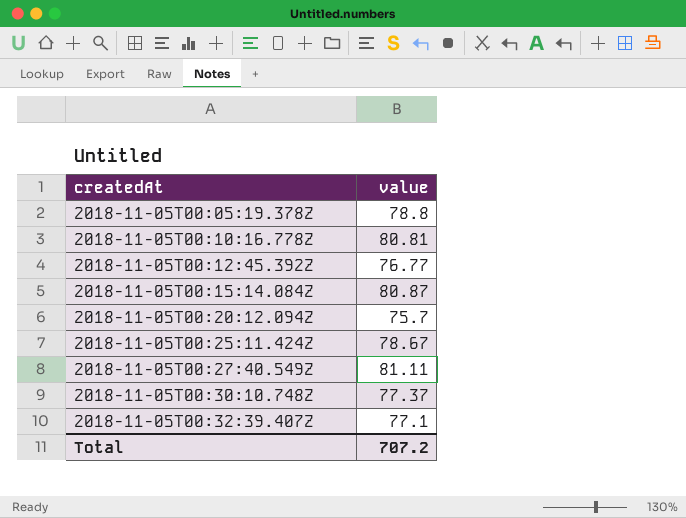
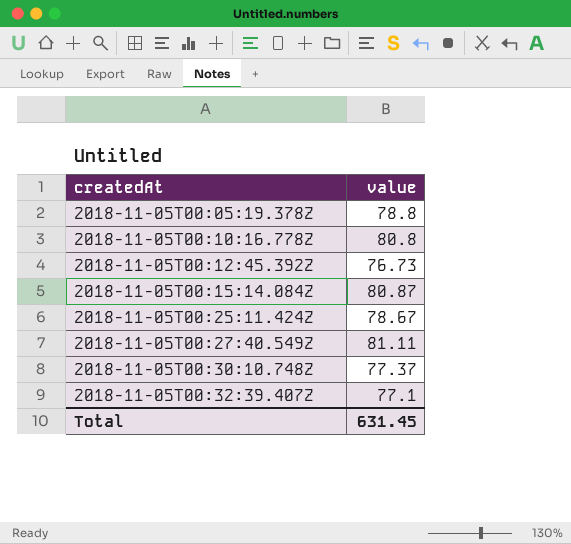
row 2018-11-05T00:20:12.094Z: 75.7 -> none
2018-11-05T00:10:16.778Z | value: 80.81 -> 80.8
2018-11-05T00:12:45.392Z | value: 76.77 -> 76.73
Total | value: 707.2 -> 631.45

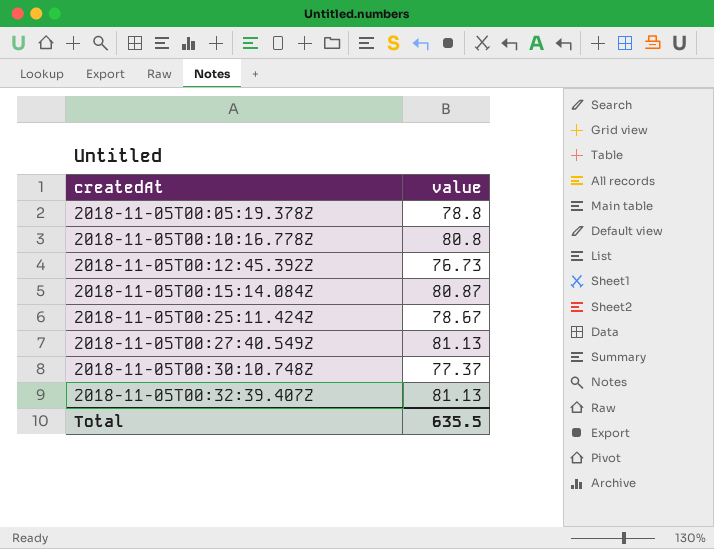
2018-11-05T00:27:40.549Z | value: 81.11 -> 81.13
2018-11-05T00:32:39.407Z | value: 77.1 -> 81.13
Total | value: 631.45 -> 635.5

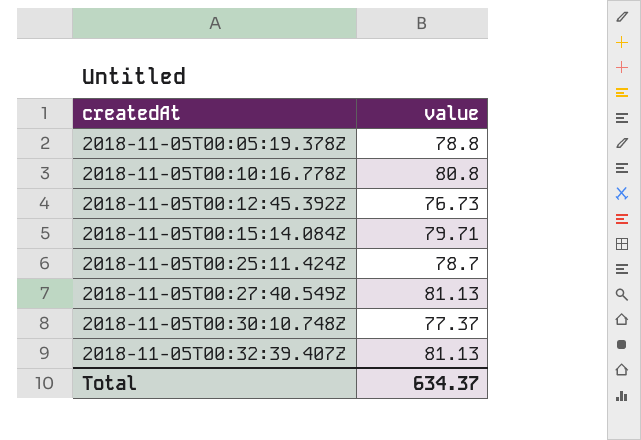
2018-11-05T00:15:14.084Z | value: 80.87 -> 79.71
2018-11-05T00:25:11.424Z | value: 78.67 -> 78.7
Total | value: 635.5 -> 634.37

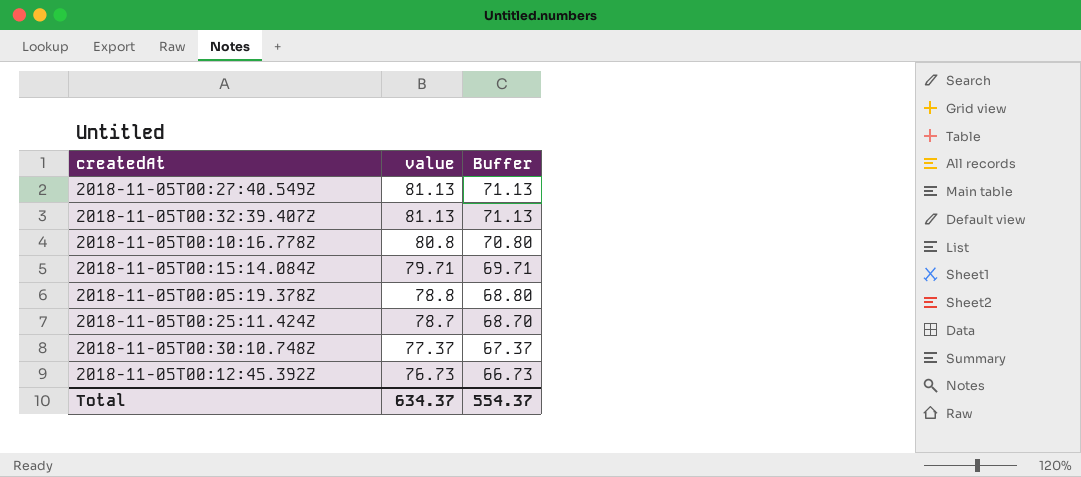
row order: createdAt ascending -> value descending
column Buffer | formula: none -> [value] - 10

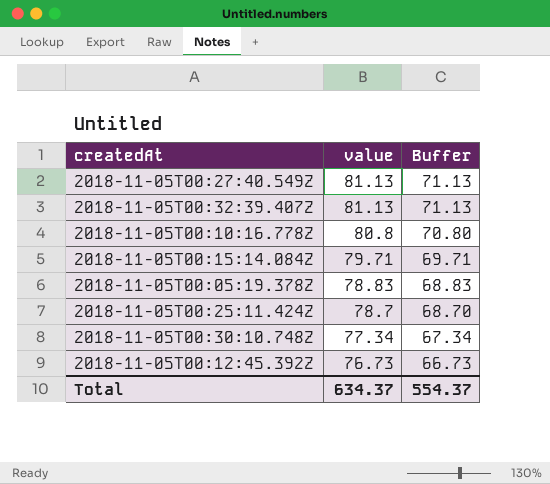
2018-11-05T00:05:19.378Z | value: 78.8 -> 78.83
2018-11-05T00:05:19.378Z | Buffer: 68.80 -> 68.83
2018-11-05T00:30:10.748Z | value: 77.37 -> 77.34
2018-11-05T00:30:10.748Z | Buffer: 67.37 -> 67.34

